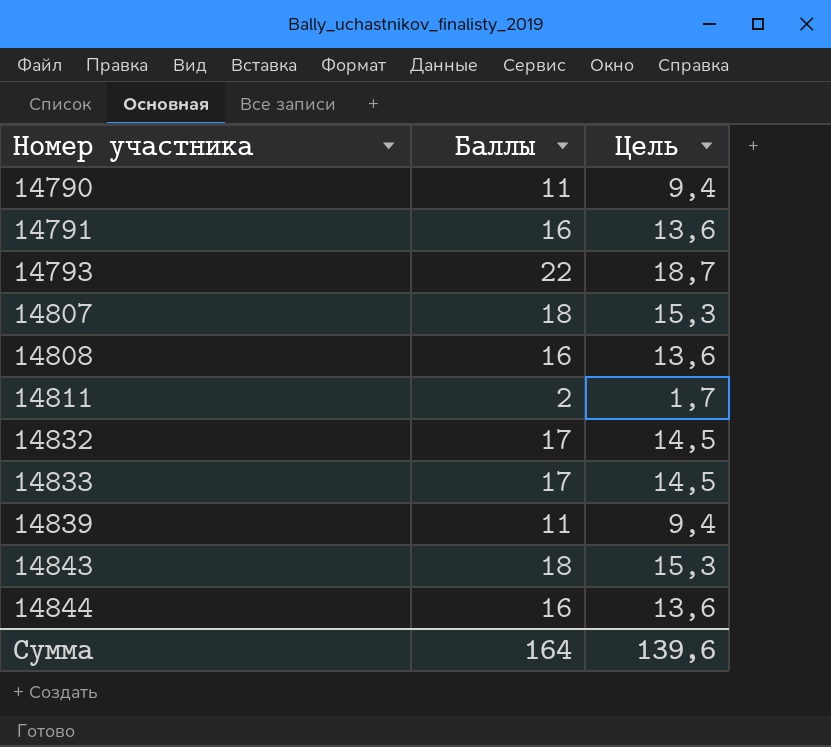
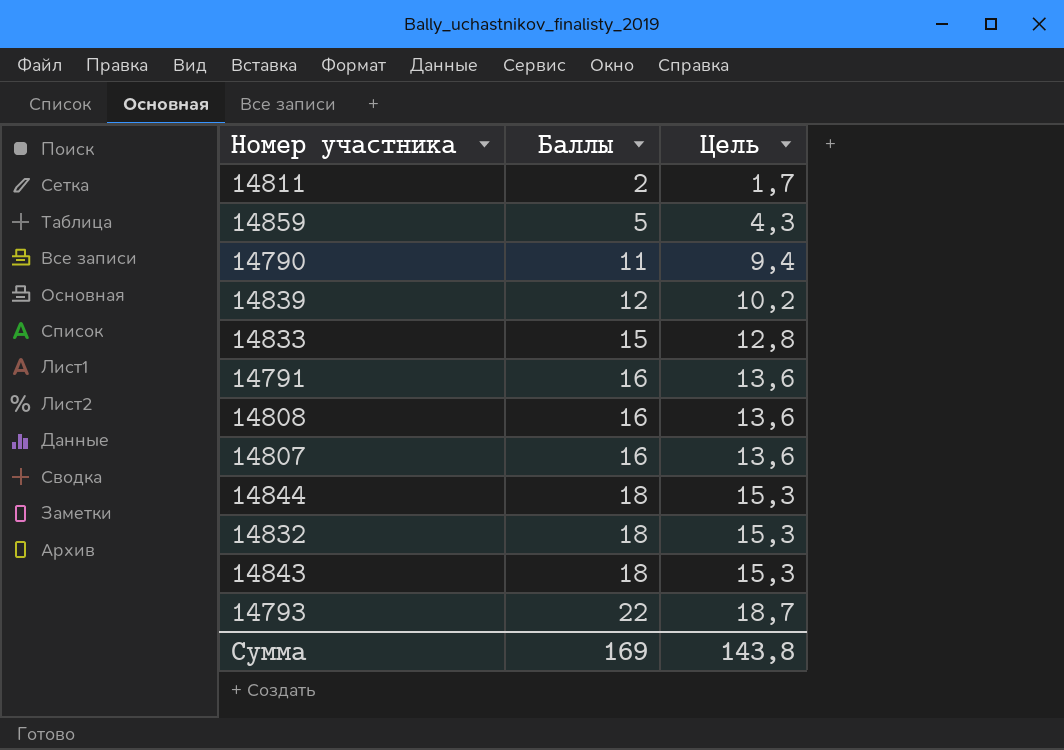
row order: Номер участника ascending -> Баллы ascending
row 14859: none -> 5 | 4,3
14839 | Баллы: 11 -> 12
14839 | Цель: 9,4 -> 10,2
14833 | Баллы: 17 -> 15
14833 | Цель: 14,5 -> 12,8
14807 | Баллы: 18 -> 16
14807 | Цель: 15,3 -> 13,6
14844 | Баллы: 16 -> 18
14844 | Цель: 13,6 -> 15,3
14832 | Баллы: 17 -> 18
14832 | Цель: 14,5 -> 15,3
Сумма | Баллы: 164 -> 169
Сумма | Цель: 139,6 -> 143,8

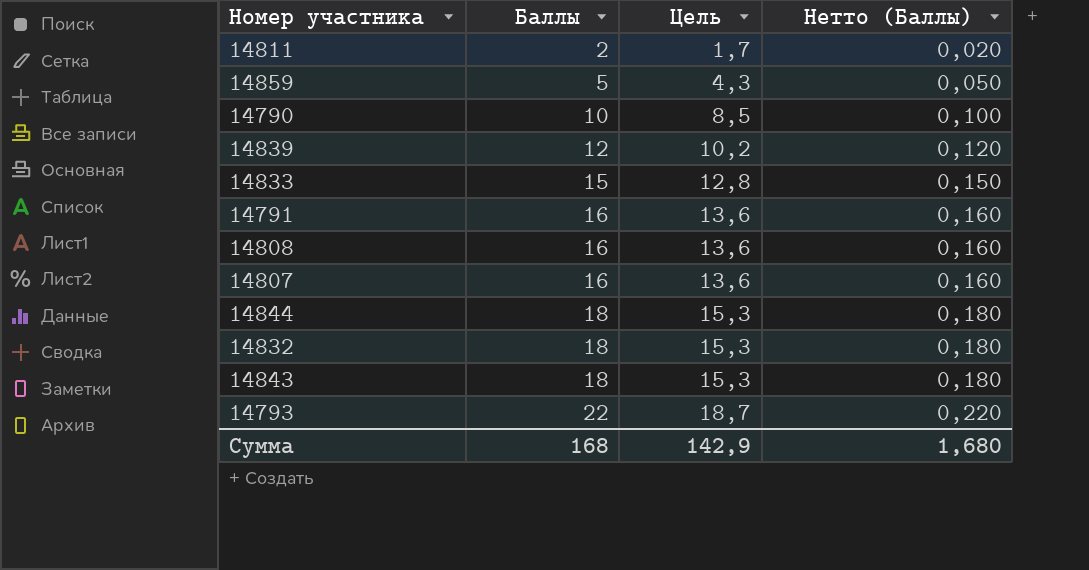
column Нетто (Баллы) | formula: none -> [Баллы] * 0,01
14790 | Баллы: 11 -> 10
14790 | Цель: 9,4 -> 8,5
Сумма | Баллы: 169 -> 168
Сумма | Цель: 143,8 -> 142,9

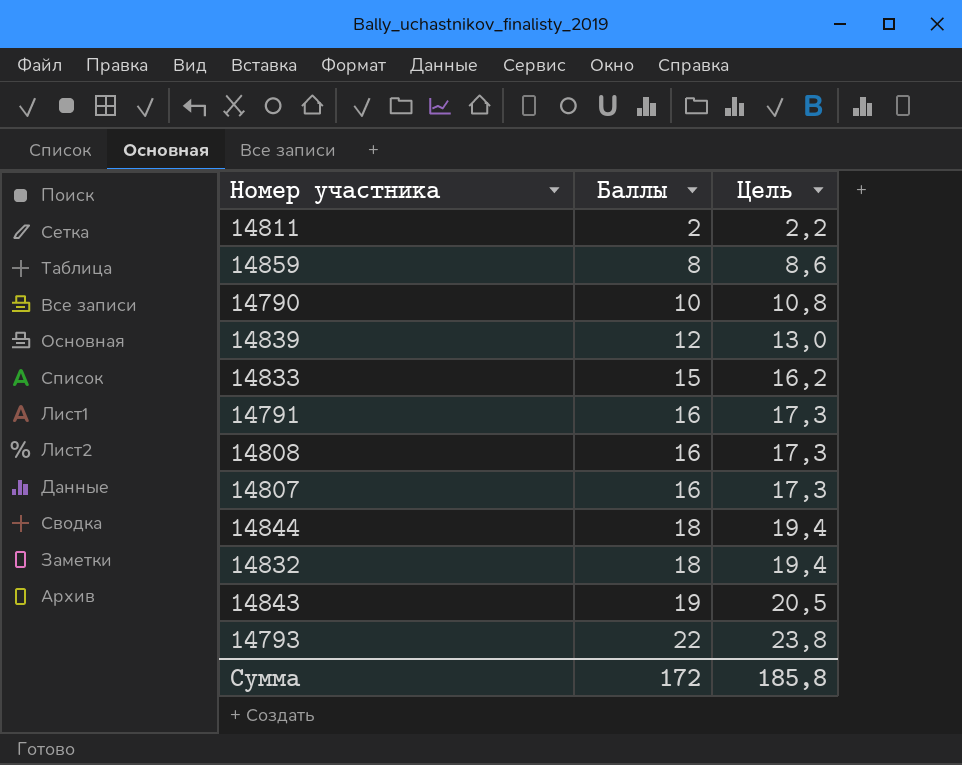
column Нетто (Баллы) | formula: [Баллы] * 0,01 -> none
column Цель | formula: [Баллы] * 0,85 -> [Баллы] * 1,08
14859 | Баллы: 5 -> 8
14843 | Баллы: 18 -> 19
Сумма | Баллы: 168 -> 172
Сумма | Цель: 142,9 -> 185,8

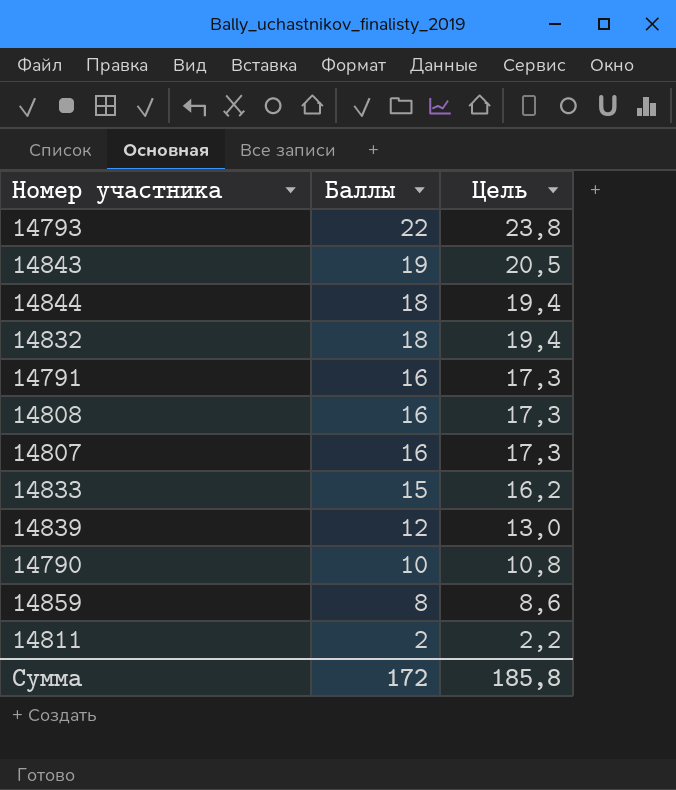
row order: Баллы ascending -> Баллы descending

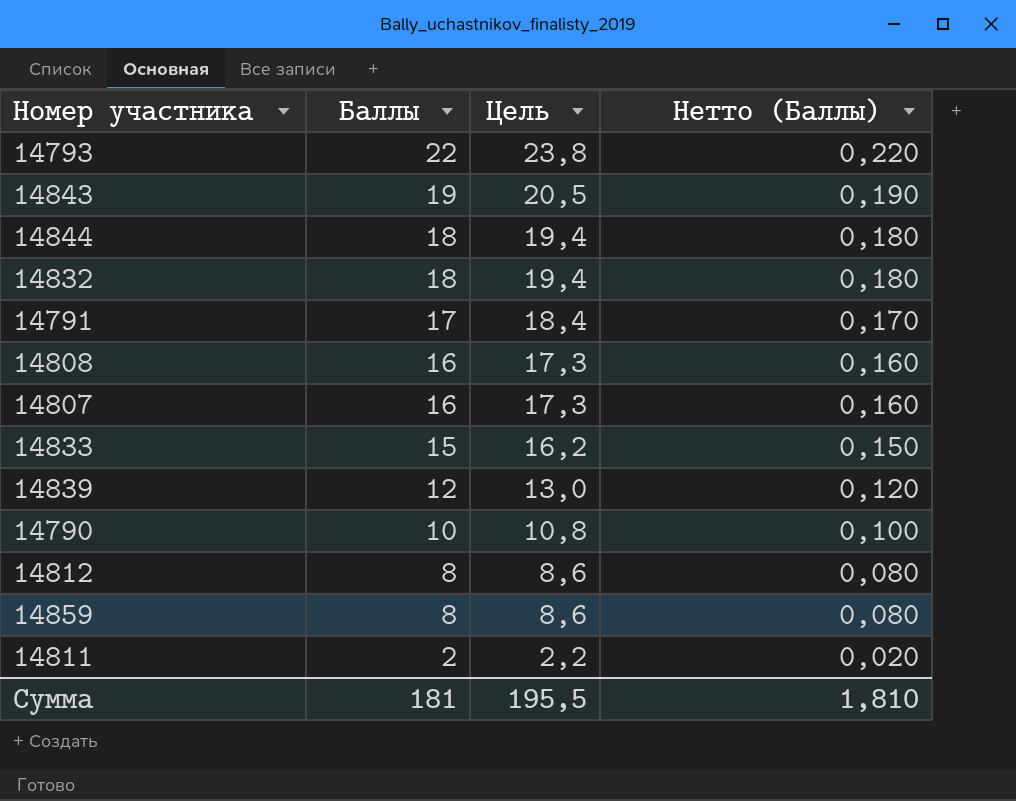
column Нетто (Баллы) | formula: none -> [Баллы] * 0,01
14791 | Баллы: 16 -> 17
14791 | Цель: 17,3 -> 18,4
row 14812: none -> 8 | 8,6 | 0,080
Сумма | Баллы: 172 -> 181
Сумма | Цель: 185,8 -> 195,5

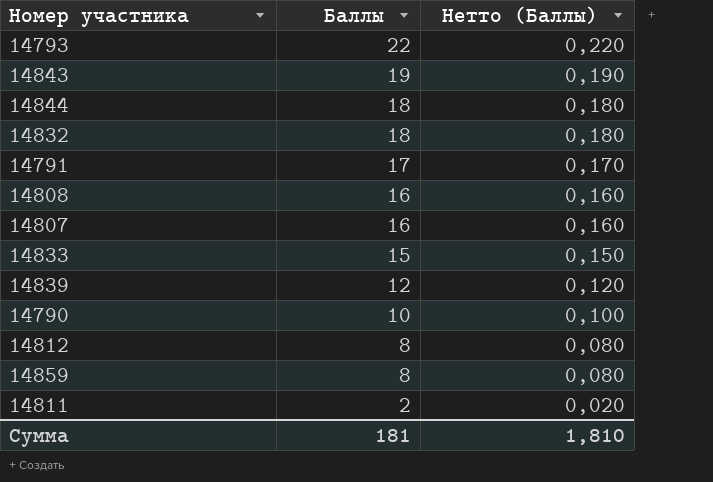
column Цель | formula: [Баллы] * 1,08 -> none

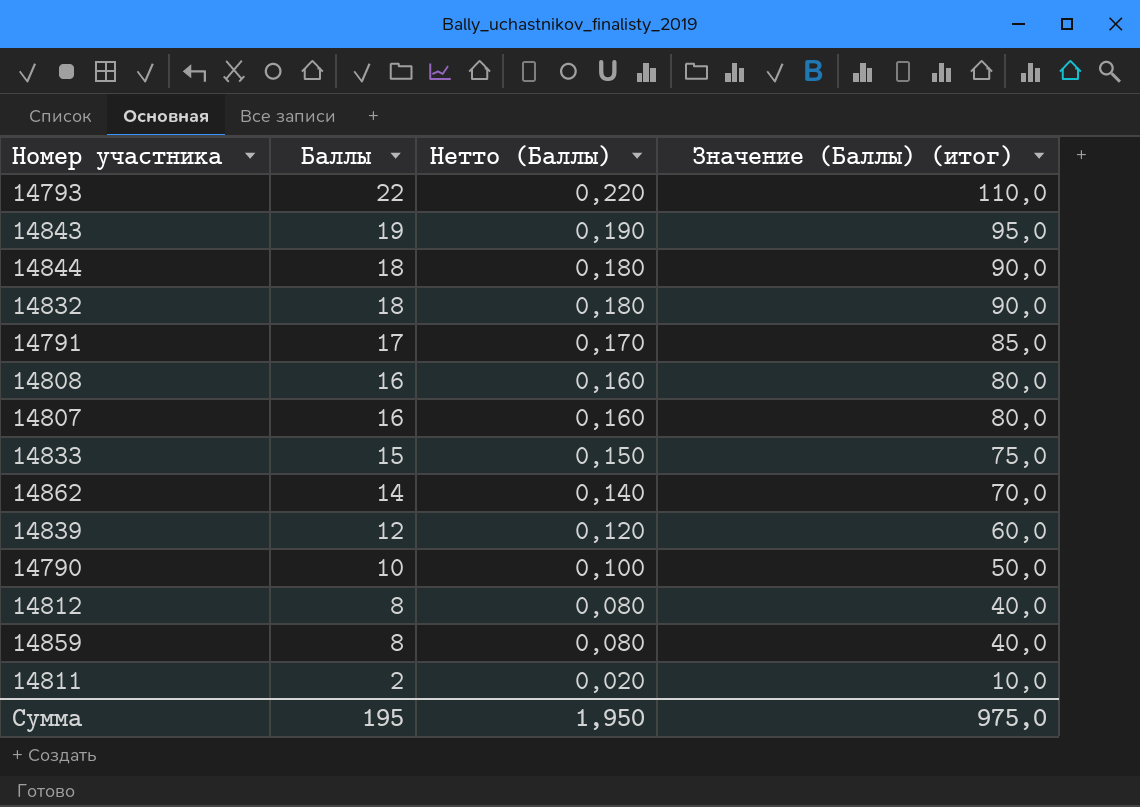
column Значение (Баллы) (итог) | formula: none -> [Баллы] * 5
row 14862: none -> 14 | 0,140 | 70,0
Сумма | Баллы: 181 -> 195
Сумма | Нетто (Баллы): 1,810 -> 1,950

